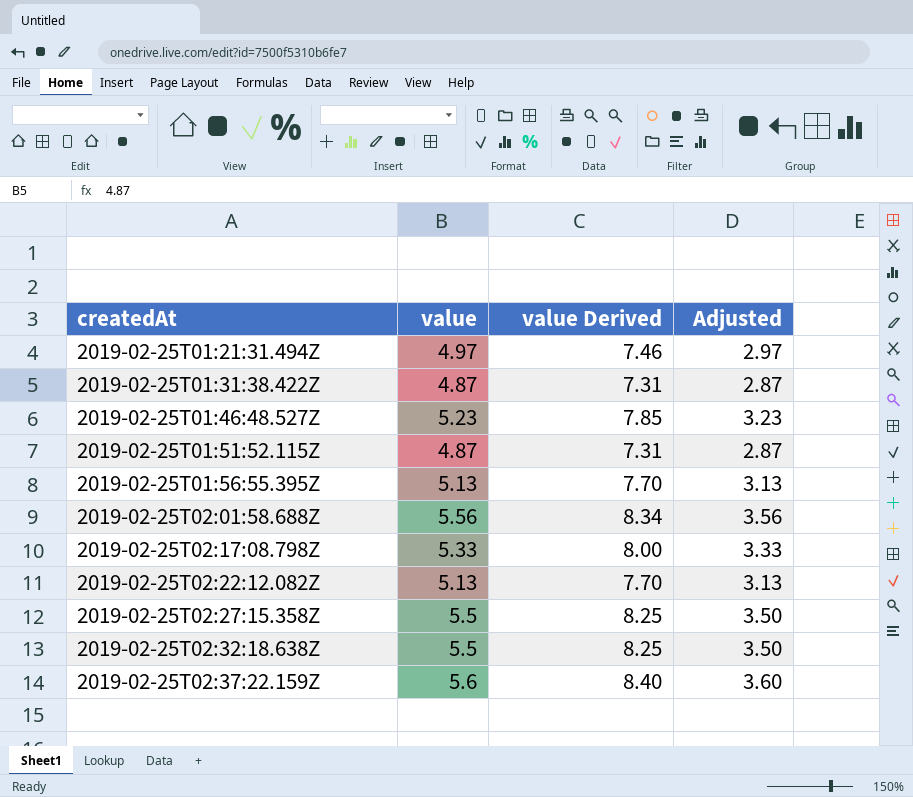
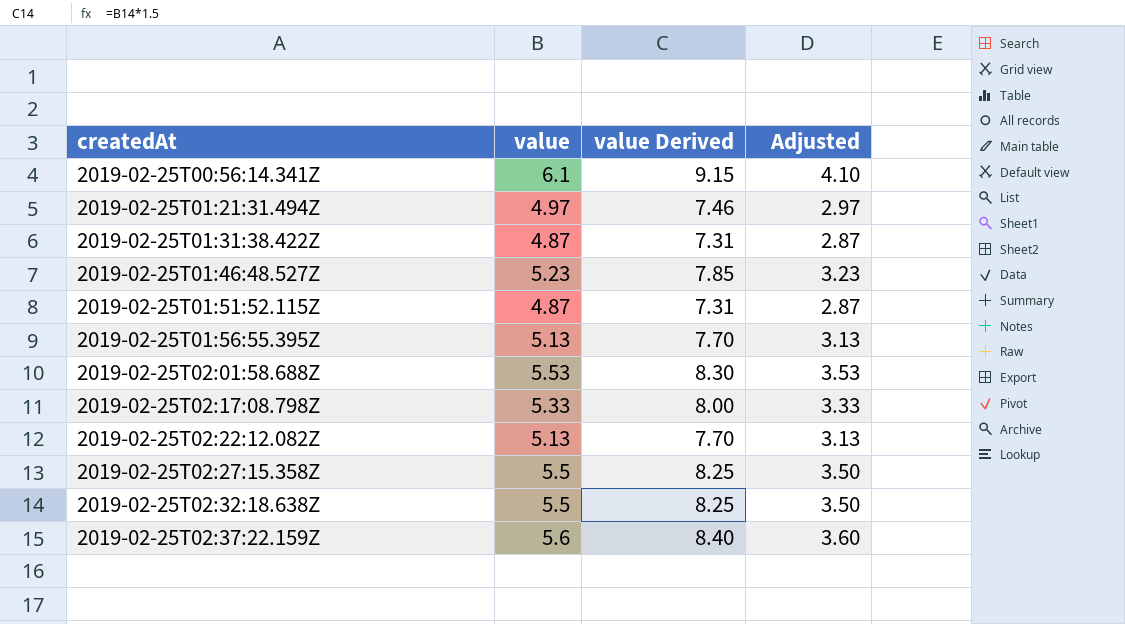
row 2019-02-25T00:56:14.341Z: none -> 6.1 | 9.15 | 4.10
2019-02-25T02:01:58.688Z | value: 5.56 -> 5.53
2019-02-25T02:01:58.688Z | value Derived: 8.34 -> 8.30
2019-02-25T02:01:58.688Z | Adjusted: 3.56 -> 3.53

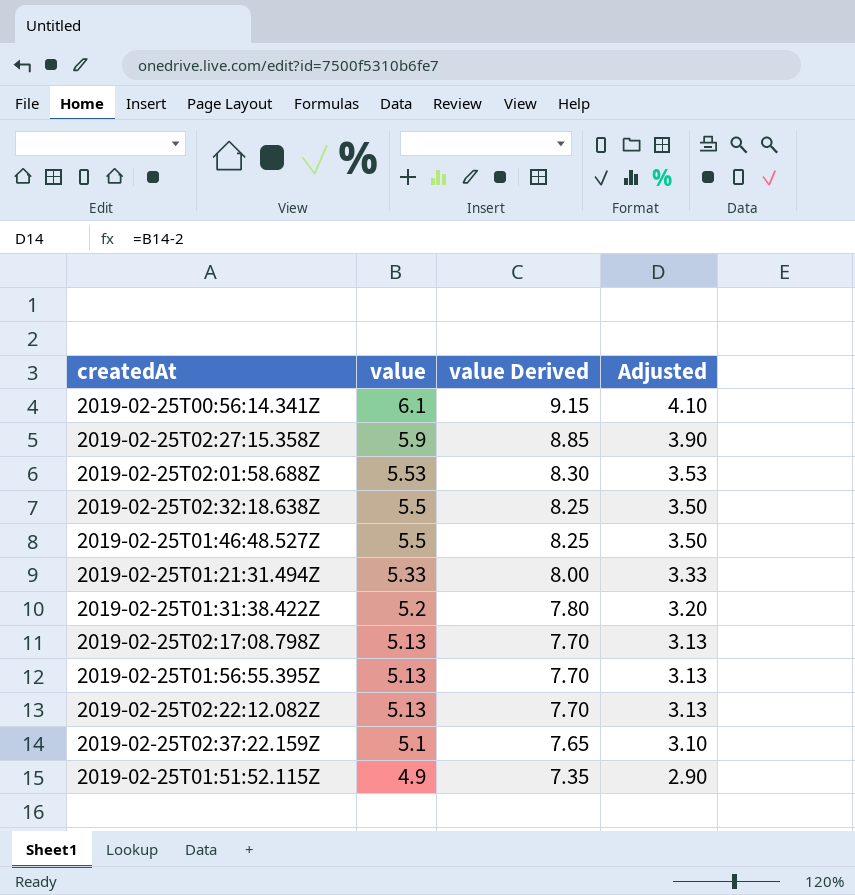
row order: createdAt ascending -> value descending
2019-02-25T02:27:15.358Z | value: 5.5 -> 5.9
2019-02-25T02:27:15.358Z | value Derived: 8.25 -> 8.85
2019-02-25T02:27:15.358Z | Adjusted: 3.50 -> 3.90
2019-02-25T01:46:48.527Z | value: 5.23 -> 5.5
2019-02-25T01:46:48.527Z | value Derived: 7.85 -> 8.25
2019-02-25T01:46:48.527Z | Adjusted: 3.23 -> 3.50
2019-02-25T01:21:31.494Z | value: 4.97 -> 5.33
2019-02-25T01:21:31.494Z | value Derived: 7.46 -> 8.00
2019-02-25T01:21:31.494Z | Adjusted: 2.97 -> 3.33
2019-02-25T01:31:38.422Z | value: 4.87 -> 5.2
2019-02-25T01:31:38.422Z | value Derived: 7.31 -> 7.80
2019-02-25T01:31:38.422Z | Adjusted: 2.87 -> 3.20
2019-02-25T02:17:08.798Z | value: 5.33 -> 5.13
2019-02-25T02:17:08.798Z | value Derived: 8.00 -> 7.70
2019-02-25T02:17:08.798Z | Adjusted: 3.33 -> 3.13
2019-02-25T02:37:22.159Z | value: 5.6 -> 5.1
2019-02-25T02:37:22.159Z | value Derived: 8.40 -> 7.65
2019-02-25T02:37:22.159Z | Adjusted: 3.60 -> 3.10
2019-02-25T01:51:52.115Z | value: 4.87 -> 4.9
2019-02-25T01:51:52.115Z | value Derived: 7.31 -> 7.35
2019-02-25T01:51:52.115Z | Adjusted: 2.87 -> 2.90

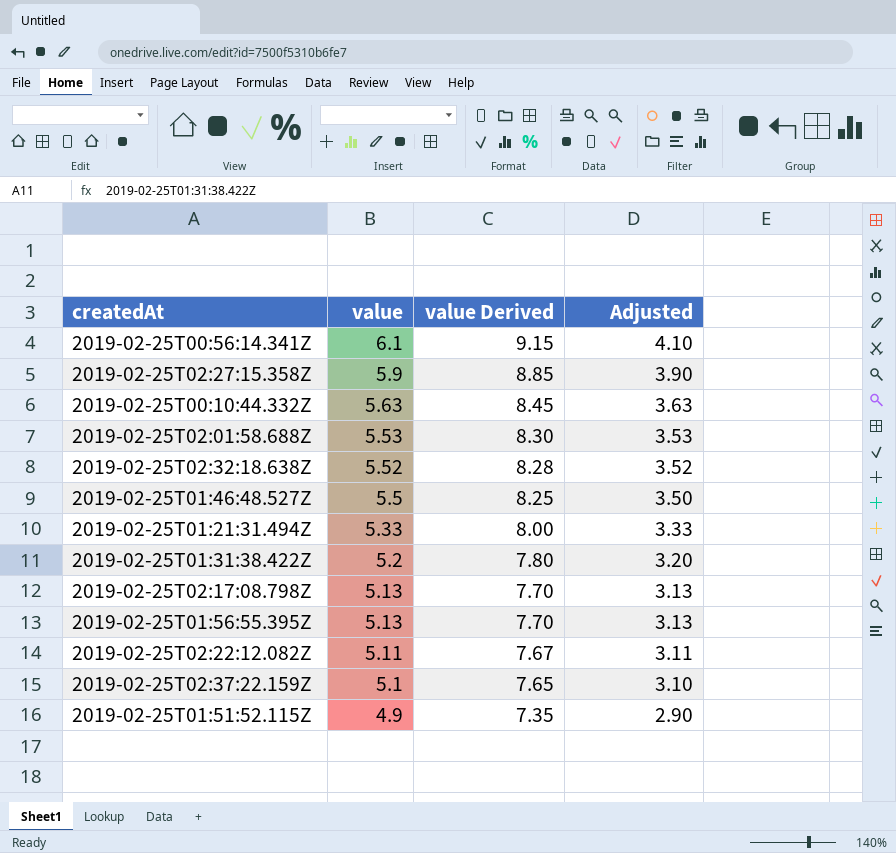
row 2019-02-25T00:10:44.332Z: none -> 5.63 | 8.45 | 3.63
2019-02-25T02:32:18.638Z | value: 5.5 -> 5.52
2019-02-25T02:32:18.638Z | value Derived: 8.25 -> 8.28
2019-02-25T02:32:18.638Z | Adjusted: 3.50 -> 3.52
2019-02-25T02:22:12.082Z | value: 5.13 -> 5.11
2019-02-25T02:22:12.082Z | value Derived: 7.70 -> 7.67
2019-02-25T02:22:12.082Z | Adjusted: 3.13 -> 3.11

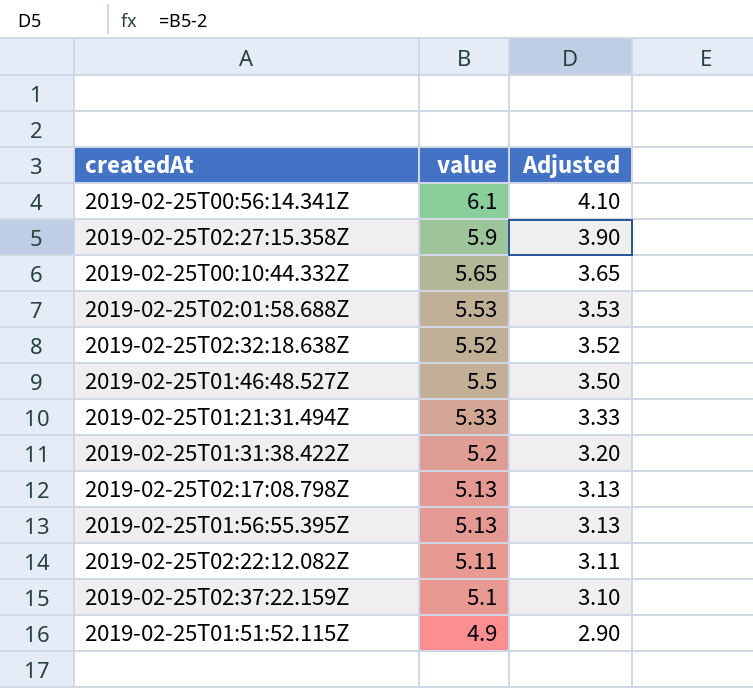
column value Derived | formula: [value] * 1.5 -> none
2019-02-25T00:10:44.332Z | value: 5.63 -> 5.65
2019-02-25T00:10:44.332Z | Adjusted: 3.63 -> 3.65

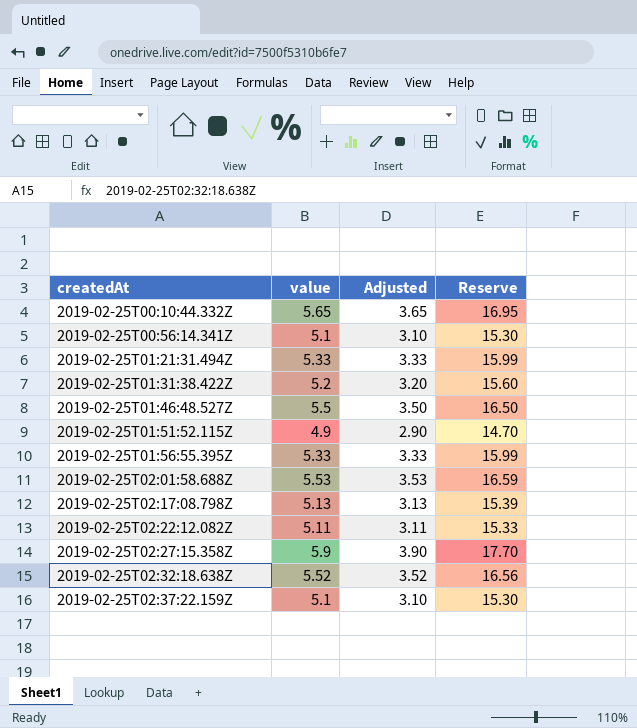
row order: value descending -> createdAt ascending
column Reserve | formula: none -> [value] * 3
2019-02-25T00:56:14.341Z | value: 6.1 -> 5.1
2019-02-25T00:56:14.341Z | Adjusted: 4.10 -> 3.10
2019-02-25T01:56:55.395Z | value: 5.13 -> 5.33
2019-02-25T01:56:55.395Z | Adjusted: 3.13 -> 3.33

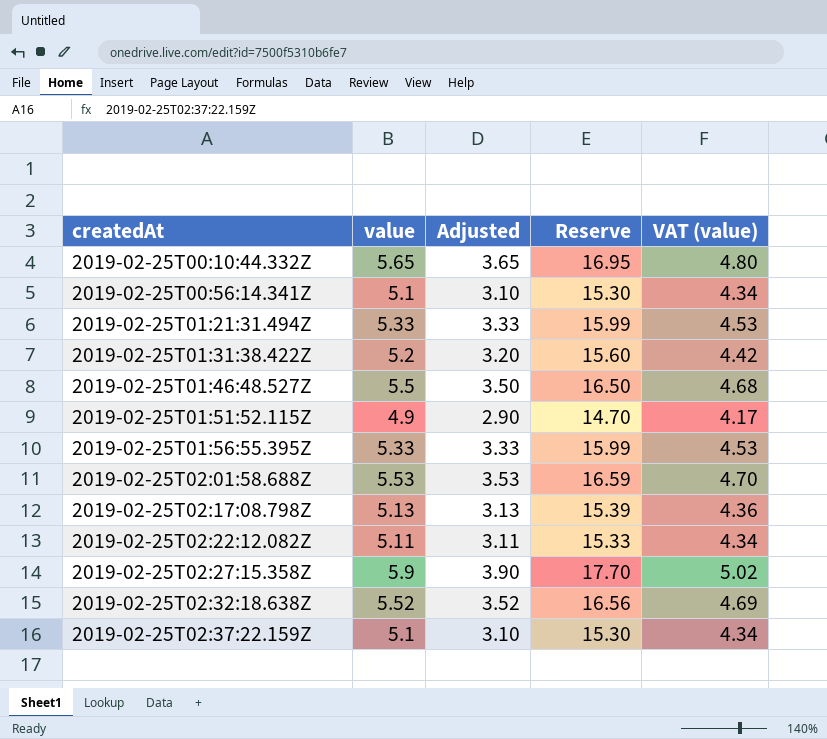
column VAT (value) | formula: none -> [value] * 0.85

